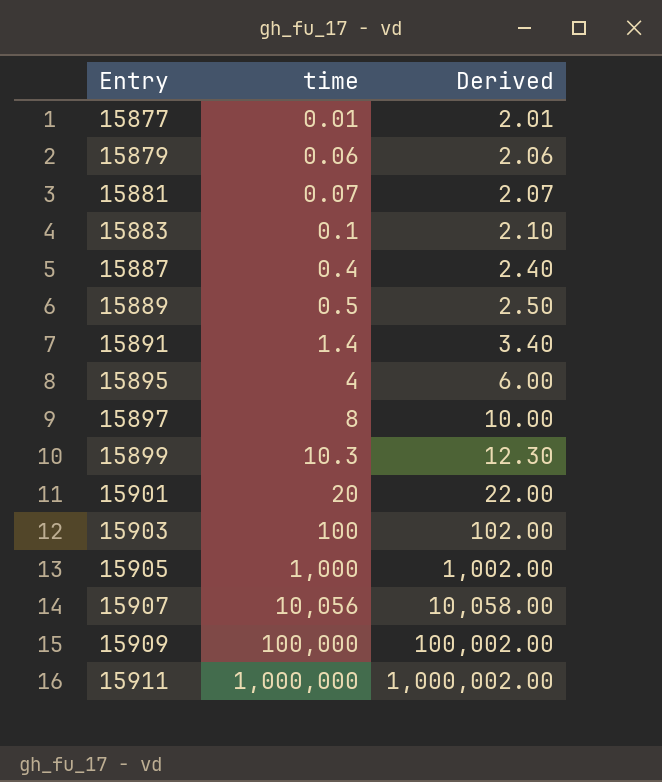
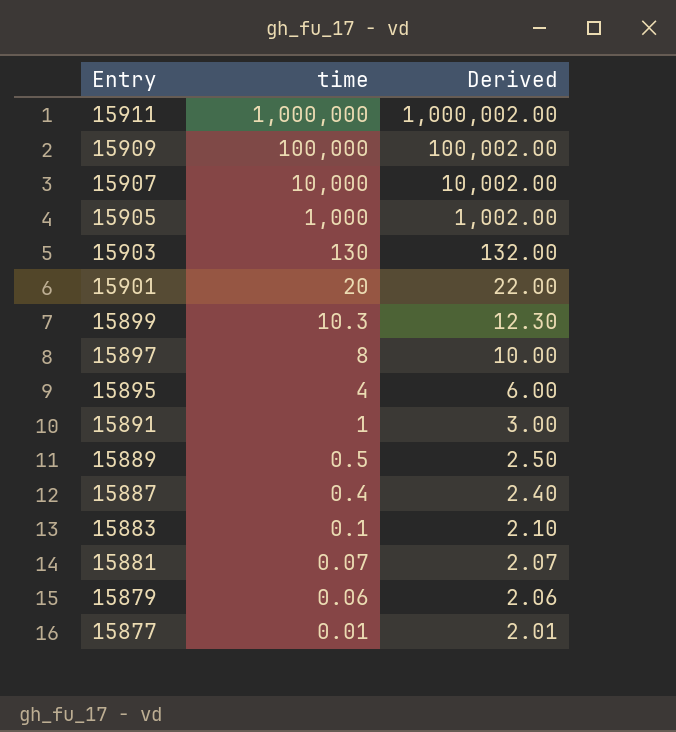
row order: Entry ascending -> Entry descending
15907 | time: 10,056 -> 10,000
15907 | Derived: 10,058.00 -> 10,002.00
15903 | time: 100 -> 130
15903 | Derived: 102.00 -> 132.00
15891 | time: 1.4 -> 1
15891 | Derived: 3.40 -> 3.00

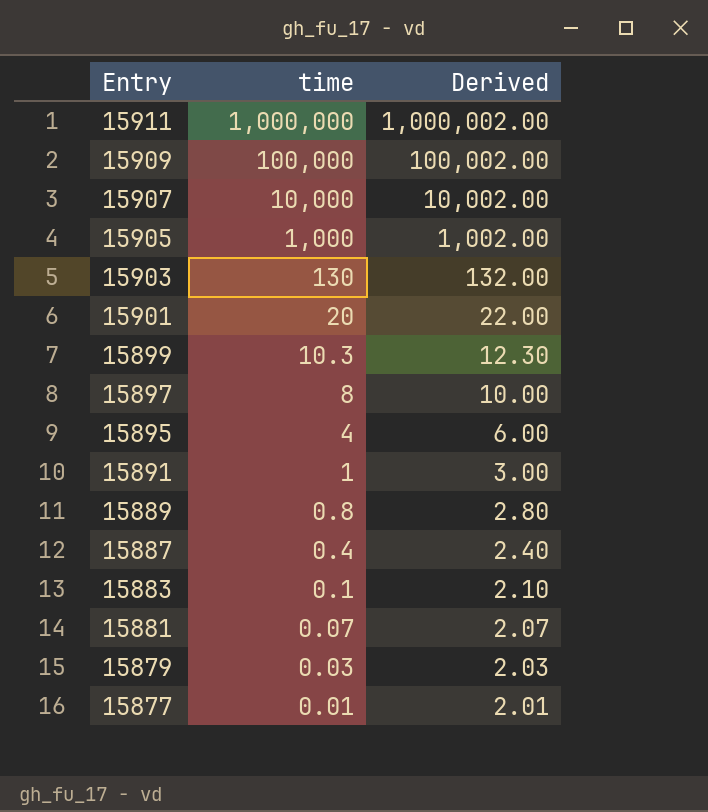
15889 | time: 0.5 -> 0.8
15889 | Derived: 2.50 -> 2.80
15879 | time: 0.06 -> 0.03
15879 | Derived: 2.06 -> 2.03

